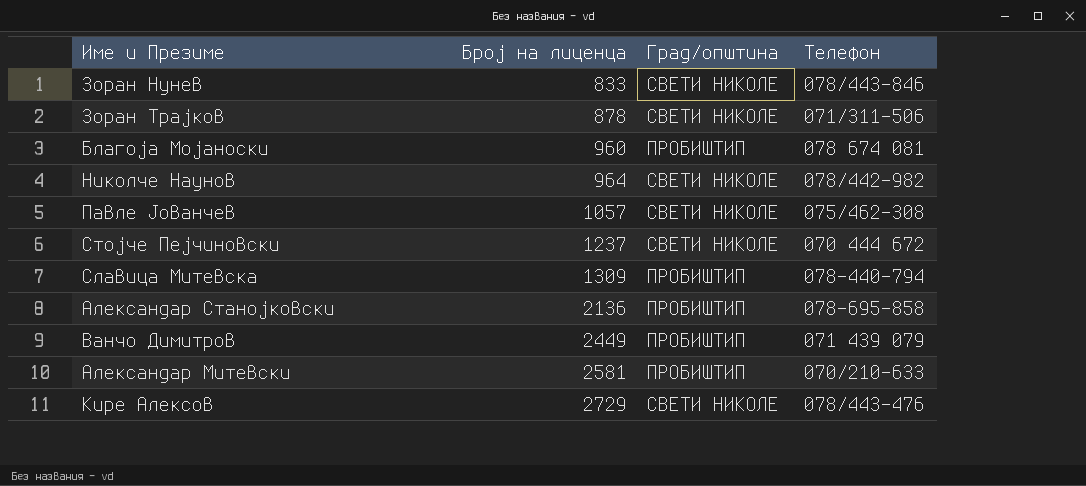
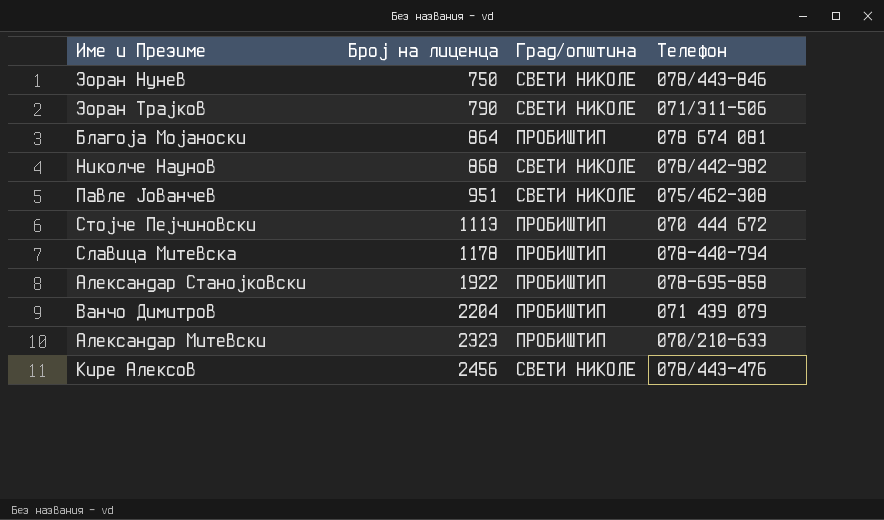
Зоран Нунев | Број на лиценца: 833 -> 750
Зоран Трајков | Број на лиценца: 878 -> 790
Благоја Мојаноски | Број на лиценца: 960 -> 864
Николче Наунов | Број на лиценца: 964 -> 868
Павле Јованчев | Број на лиценца: 1057 -> 951
Стојче Пејчиновски | Број на лиценца: 1237 -> 1113
Стојче Пејчиновски | Град/општина: СВЕТИ НИКОЛЕ -> ПРОБИШТИП
Славица Митевска | Број на лиценца: 1309 -> 1178
Александар Станојковски | Број на лиценца: 2136 -> 1922
Ванчо Димитров | Број на лиценца: 2449 -> 2204
Александар Митевски | Број на лиценца: 2581 -> 2323
Кире Алексов | Број на лиценца: 2729 -> 2456

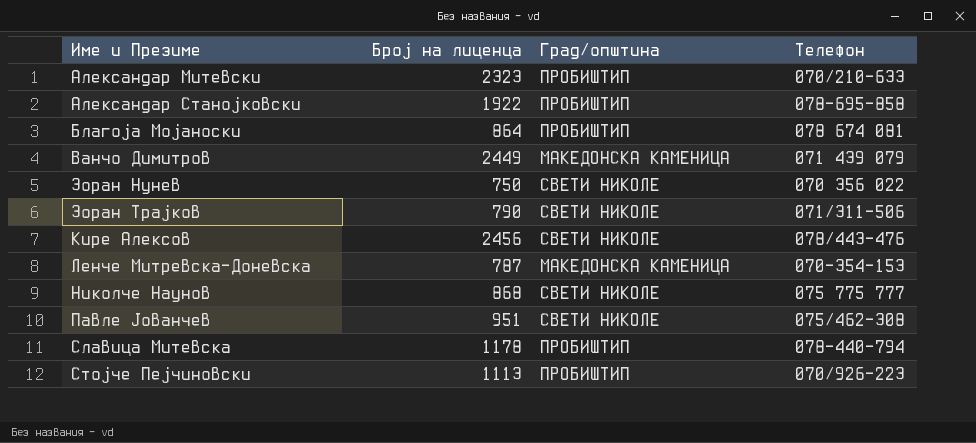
row order: Број на лиценца ascending -> Име и Презиме ascending
Ванчо Димитров | Број на лиценца: 2204 -> 2449
Ванчо Димитров | Град/општина: ПРОБИШТИП -> МАКЕДОНСКА КАМЕНИЦА
Зоран Нунев | Телефон: 078/443-846 -> 070 356 022
row Ленче Митревска-Доневска: none -> 787 | МАКЕДОНСКА КАМЕНИЦА | 070-354-153
Николче Наунов | Телефон: 078/442-982 -> 075 775 777
Стојче Пејчиновски | Телефон: 070 444 672 -> 070/926-223

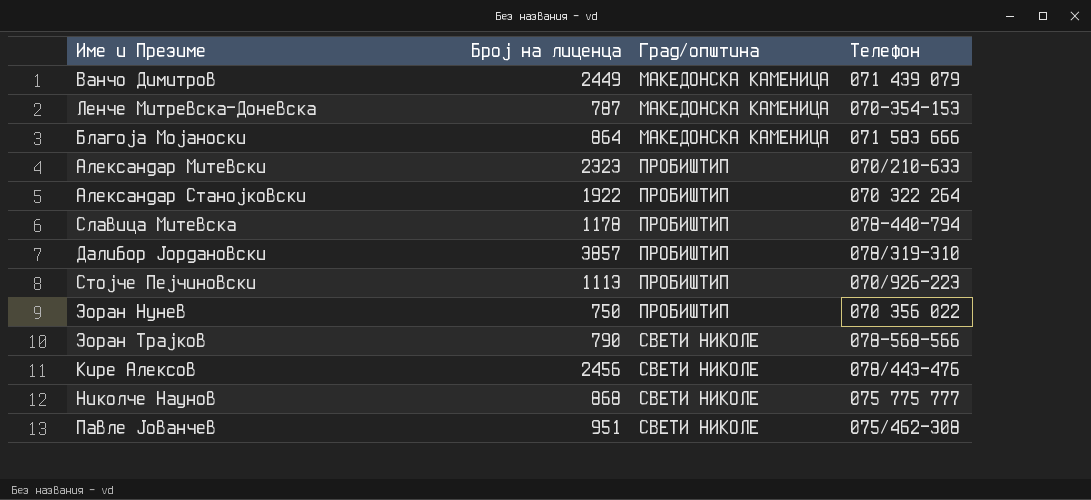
row order: Име и Презиме ascending -> Град/општина ascending
Благоја Мојаноски | Град/општина: ПРОБИШТИП -> МАКЕДОНСКА КАМЕНИЦА
Благоја Мојаноски | Телефон: 078 674 081 -> 071 583 666
Александар Станојковски | Телефон: 078-695-858 -> 070 322 264
row Далибор Јордановски: none -> 3857 | ПРОБИШТИП | 078/319-310
Зоран Нунев | Град/општина: СВЕТИ НИКОЛЕ -> ПРОБИШТИП
Зоран Трајков | Телефон: 071/311-506 -> 078-568-566

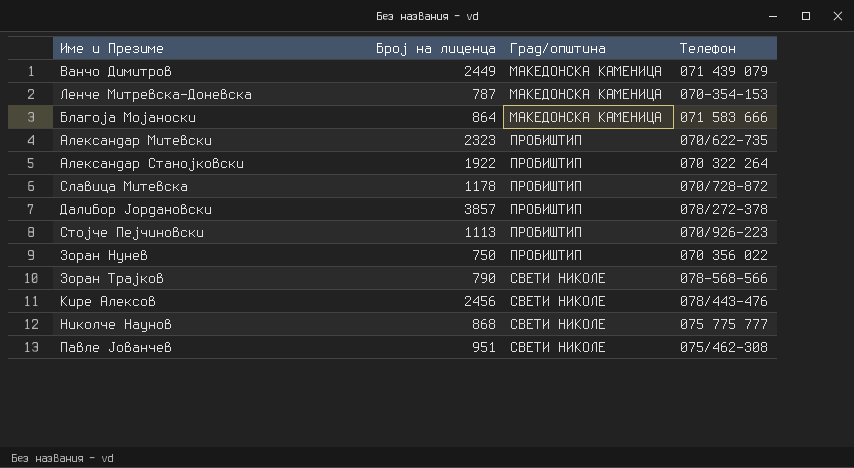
Александар Митевски | Телефон: 070/210-633 -> 070/622-735
Славица Митевска | Телефон: 078-440-794 -> 070/728-872
Далибор Јордановски | Телефон: 078/319-310 -> 078/272-378

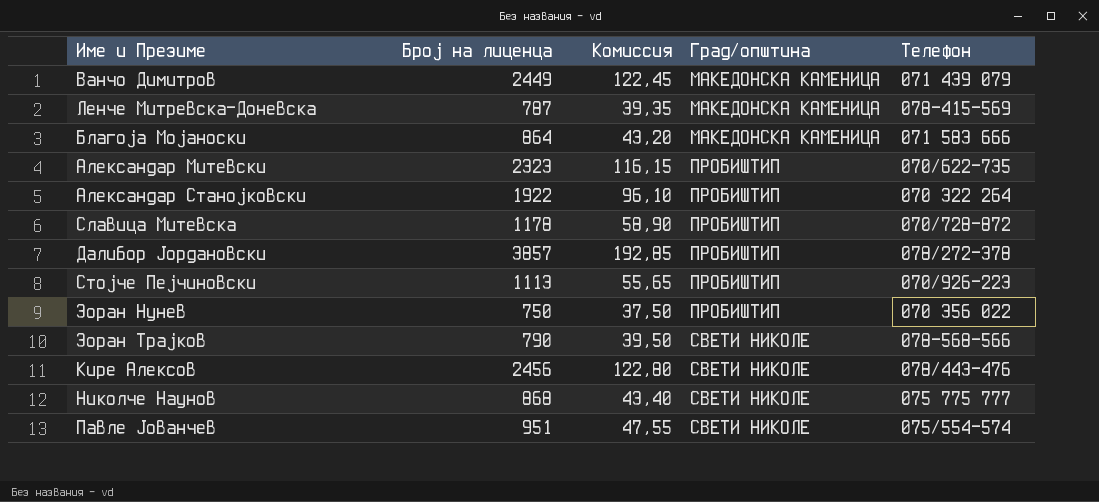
column Комиссия | formula: none -> [Број на лиценца] * 0,05
Ленче Митревска-Доневска | Телефон: 070-354-153 -> 078-415-569
Павле Јованчев | Телефон: 075/462-308 -> 075/554-574

